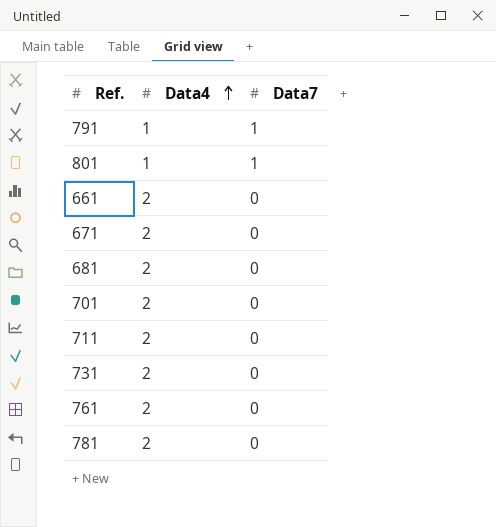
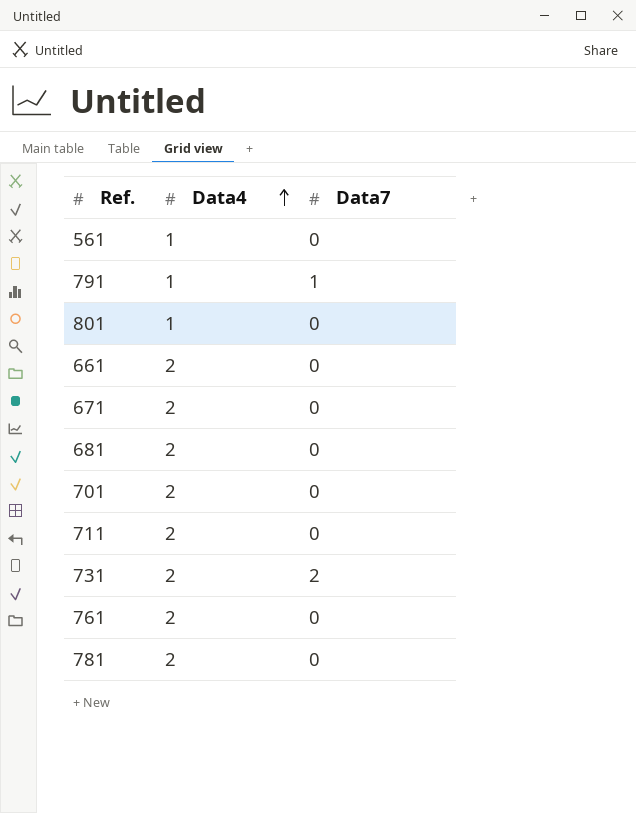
row 561: none -> 1 | 0
801 | Data7: 1 -> 0
731 | Data7: 0 -> 2

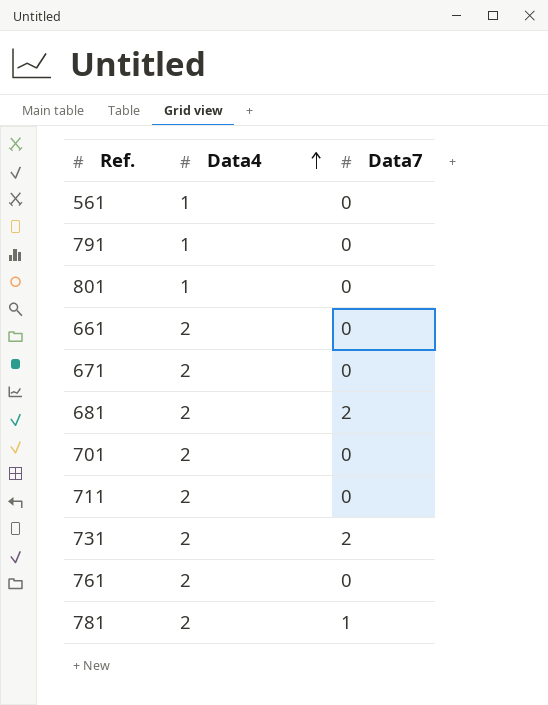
791 | Data7: 1 -> 0
681 | Data7: 0 -> 2
781 | Data7: 0 -> 1

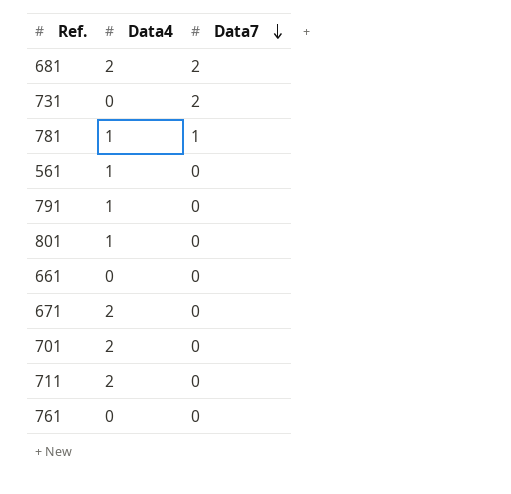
row order: Data4 ascending -> Data7 descending
731 | Data4: 2 -> 0
781 | Data4: 2 -> 1
661 | Data4: 2 -> 0
761 | Data4: 2 -> 0

